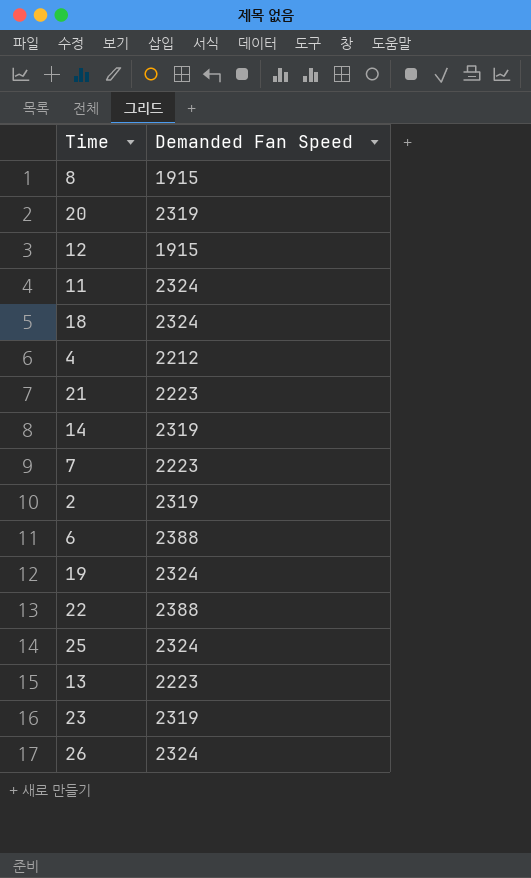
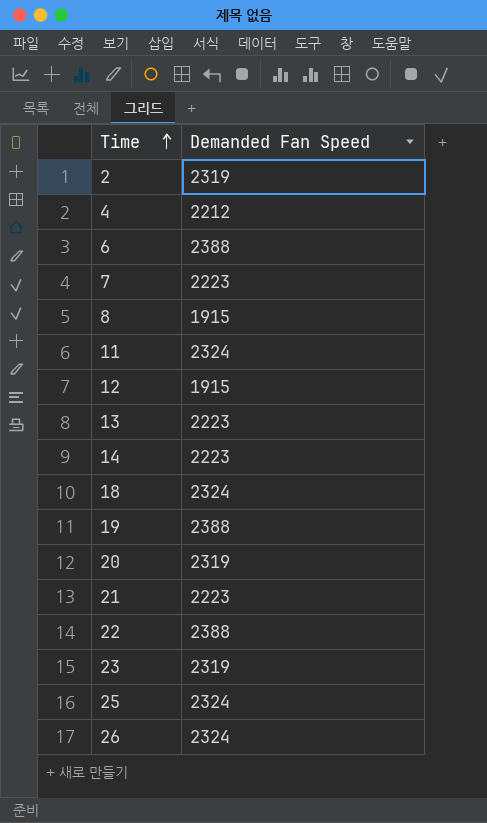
row order: none -> Time ascending
14 | Demanded Fan Speed: 2319 -> 2223
19 | Demanded Fan Speed: 2324 -> 2388

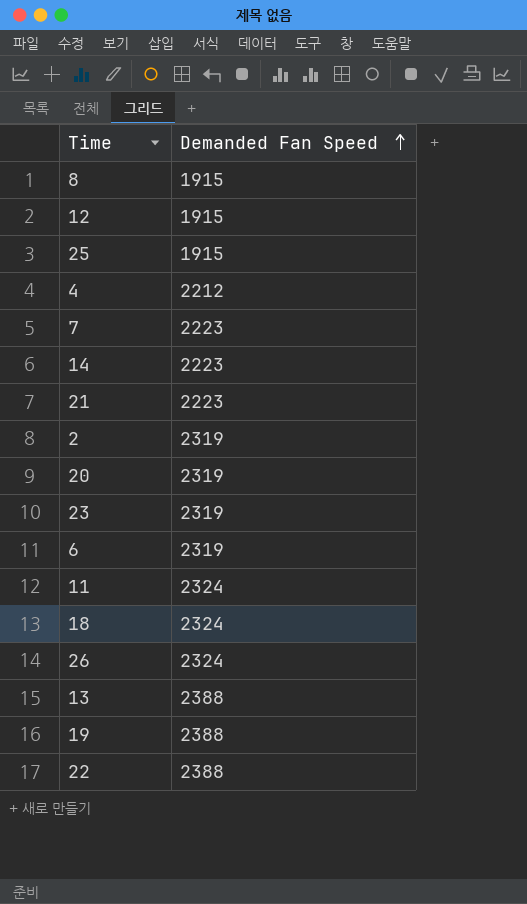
row order: Time ascending -> Demanded Fan Speed ascending
25 | Demanded Fan Speed: 2324 -> 1915
6 | Demanded Fan Speed: 2388 -> 2319
13 | Demanded Fan Speed: 2223 -> 2388

